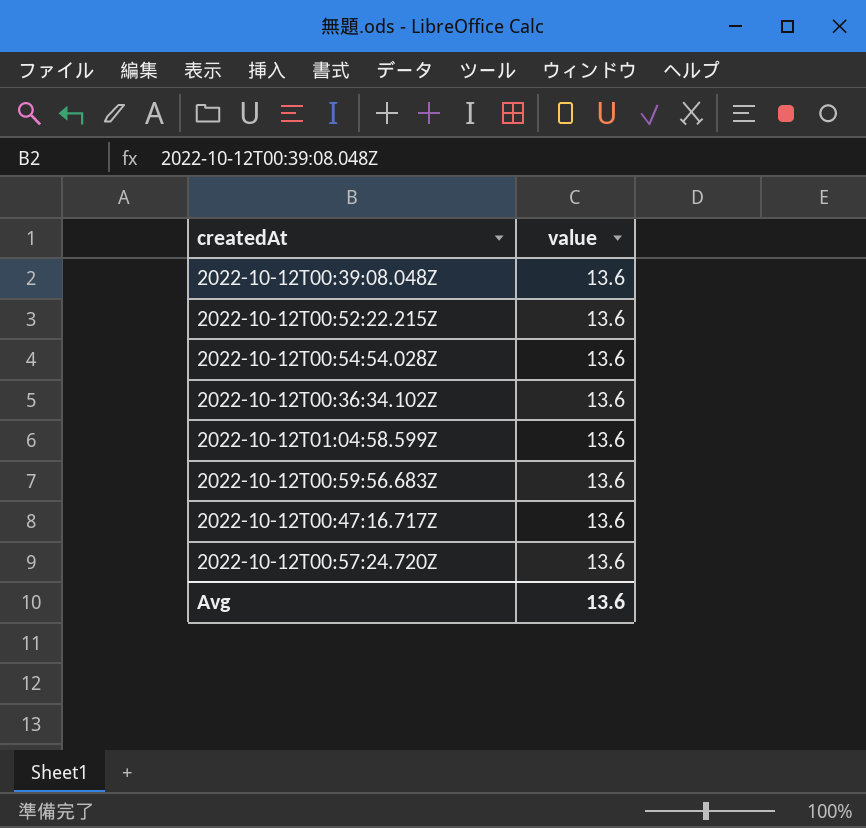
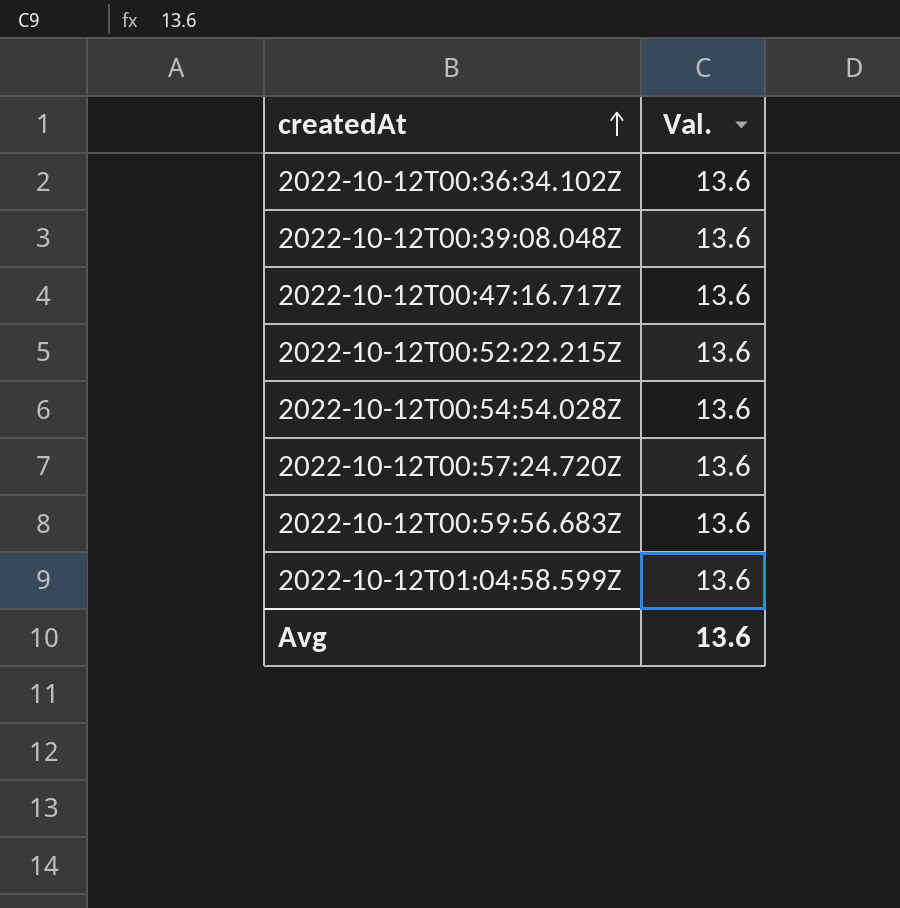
row order: none -> createdAt ascending
column name: value -> Val.

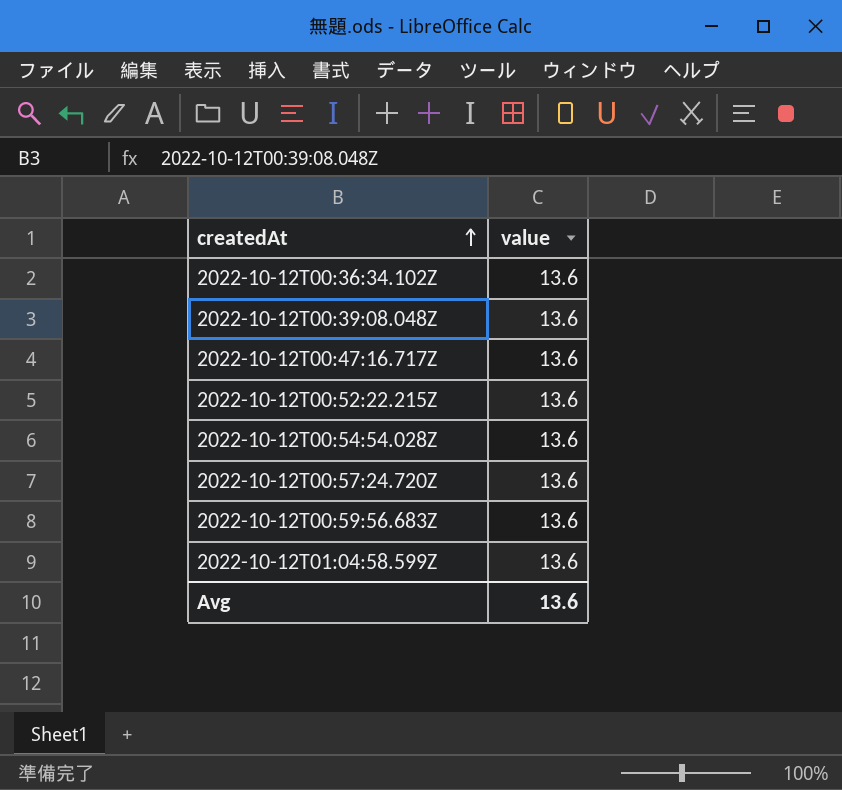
column name: Val. -> value

